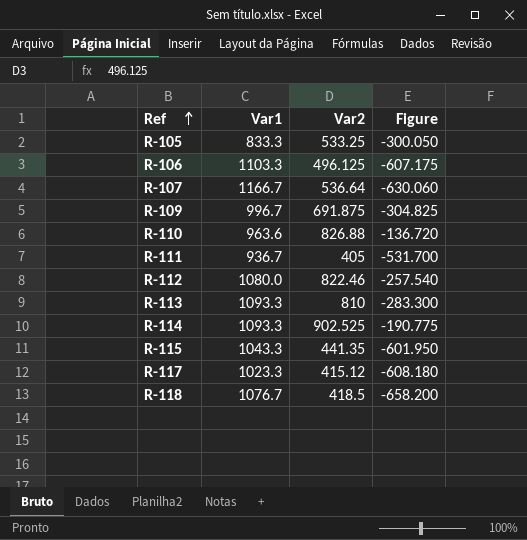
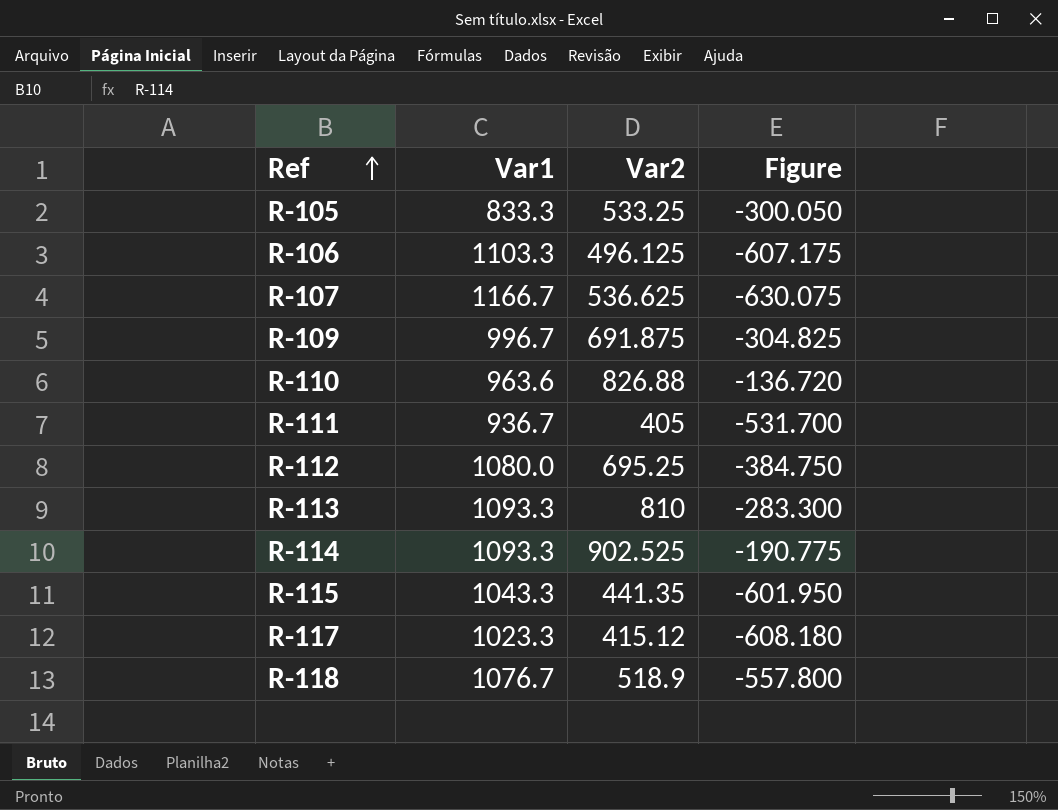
R-107 | Var2: 536.64 -> 536.625
R-107 | Figure: -630.060 -> -630.075
R-112 | Var2: 822.46 -> 695.25
R-112 | Figure: -257.540 -> -384.750
R-118 | Var2: 418.5 -> 518.9
R-118 | Figure: -658.200 -> -557.800

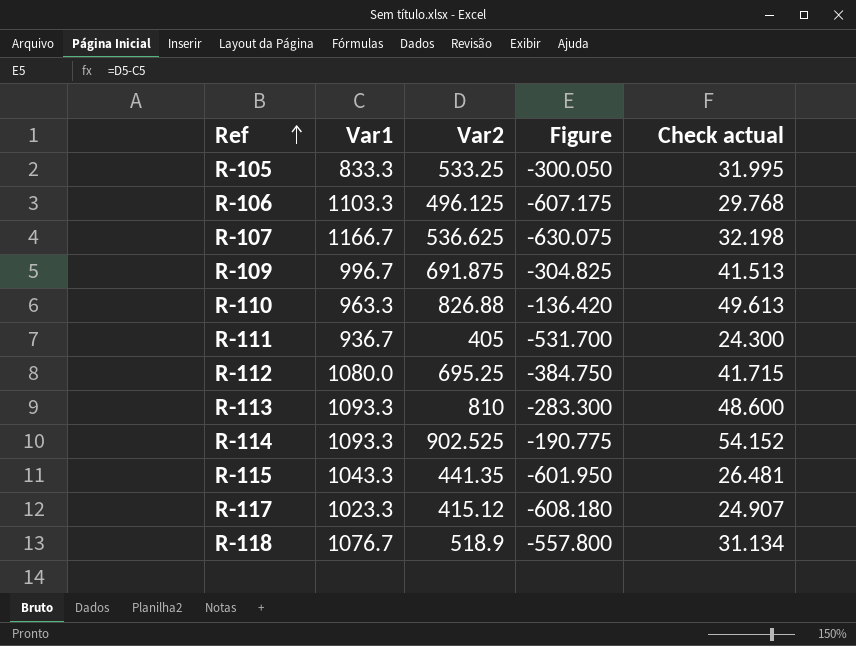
column Check actual | formula: none -> [Var2] * 0.06
R-110 | Var1: 963.6 -> 963.3
R-110 | Figure: -136.720 -> -136.420

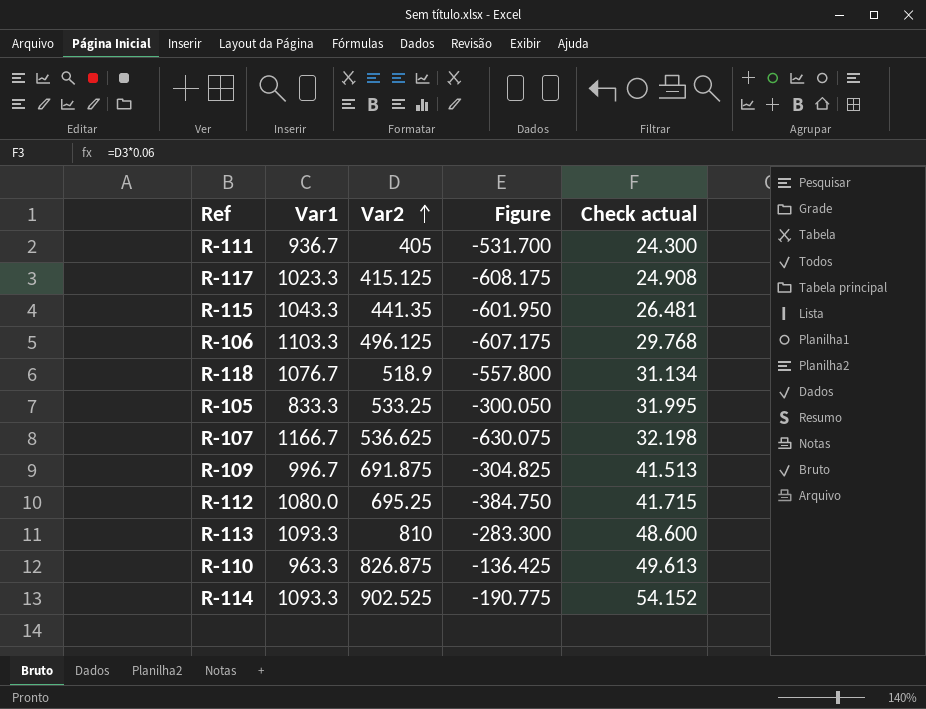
row order: Ref ascending -> Var2 ascending
R-117 | Var2: 415.12 -> 415.125
R-117 | Figure: -608.180 -> -608.175
R-117 | Check actual: 24.907 -> 24.908
R-110 | Var2: 826.88 -> 826.875
R-110 | Figure: -136.420 -> -136.425

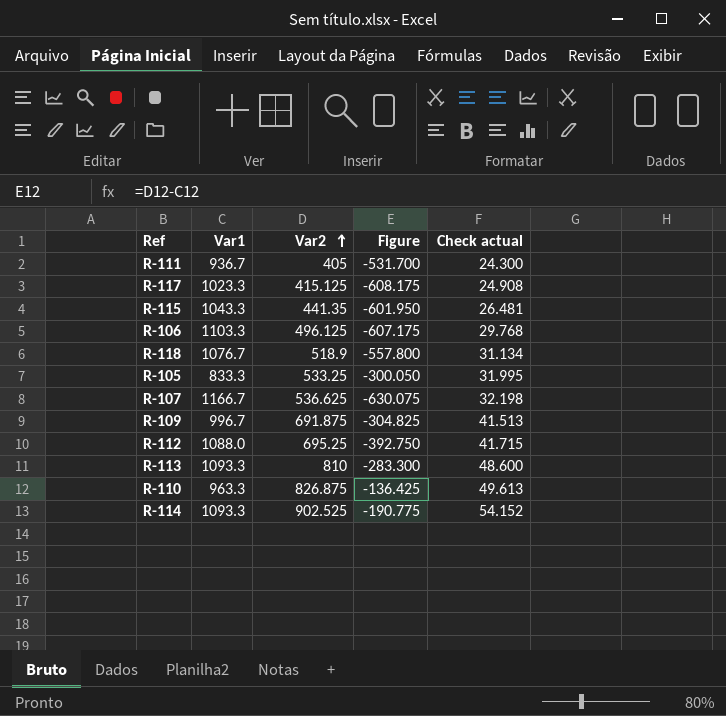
R-112 | Var1: 1080.0 -> 1088.0
R-112 | Figure: -384.750 -> -392.750

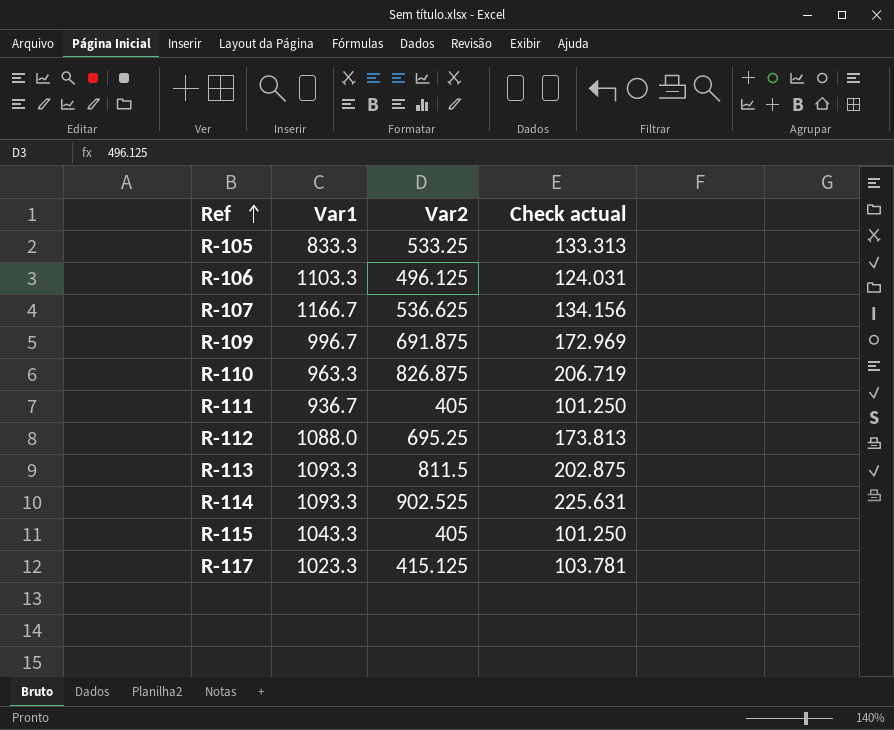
row order: Var2 ascending -> Ref ascending
column Figure | formula: [Var2] - [Var1] -> none
column Check actual | formula: [Var2] * 0.06 -> [Var2] * 0.25
row R-118: 1076.7 | 518.9 | -557.800 | 31.134 -> none
R-113 | Var2: 810 -> 811.5
R-115 | Var2: 441.35 -> 405

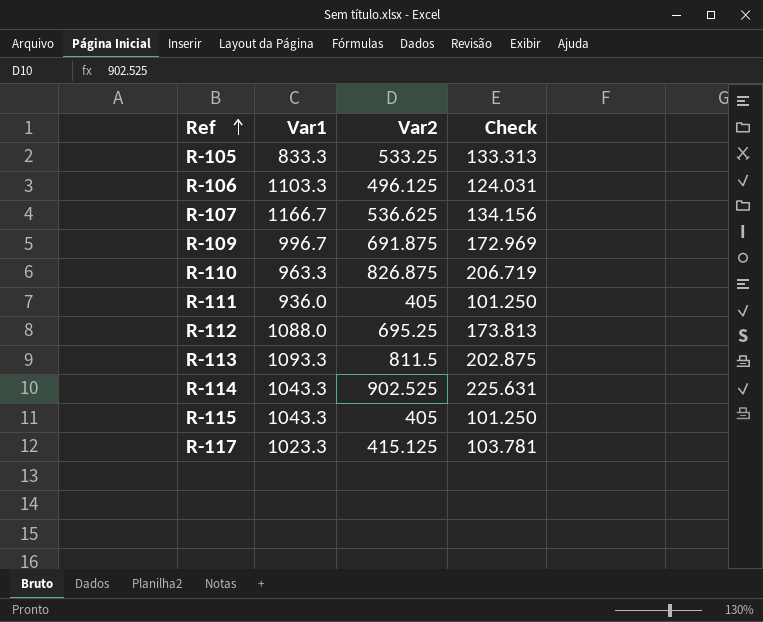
column name: Check actual -> Check
R-111 | Var1: 936.7 -> 936.0
R-114 | Var1: 1093.3 -> 1043.3

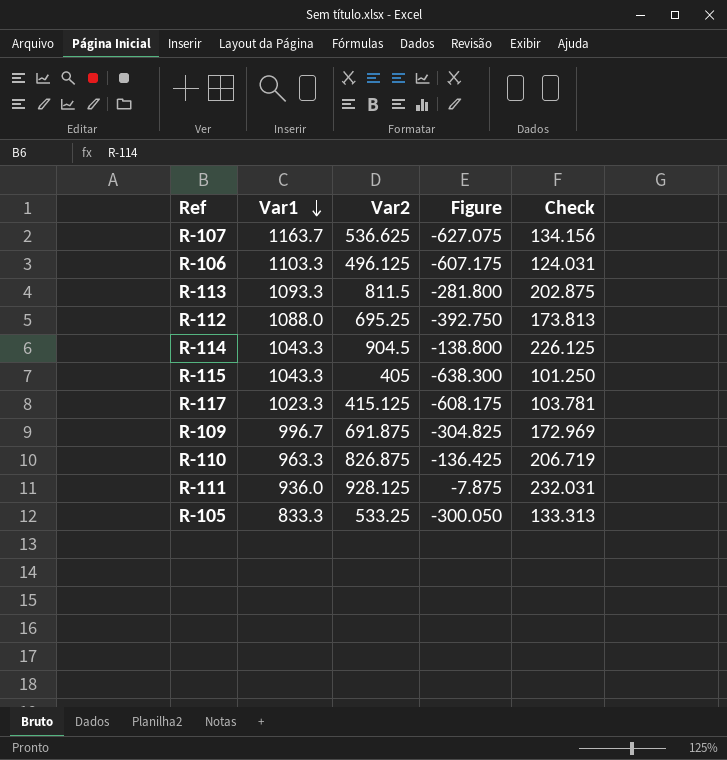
row order: Ref ascending -> Var1 descending
column Figure | formula: none -> [Var2] - [Var1]
R-107 | Var1: 1166.7 -> 1163.7
R-114 | Var2: 902.525 -> 904.5
R-114 | Check: 225.631 -> 226.125
R-111 | Var2: 405 -> 928.125
R-111 | Check: 101.250 -> 232.031

